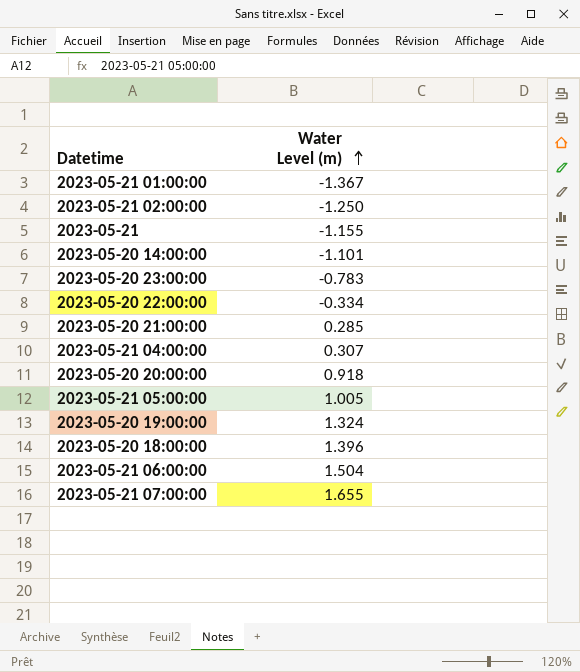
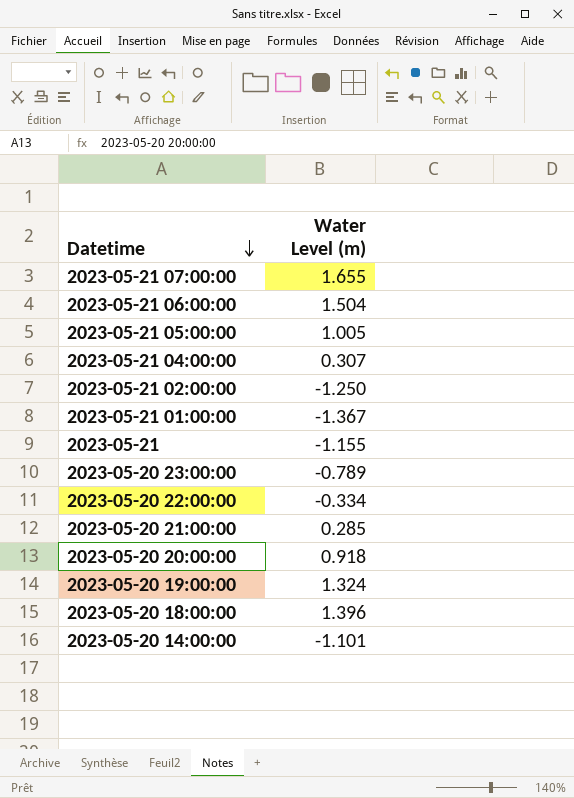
row order: Water Level (m) ascending -> Datetime descending
2023-05-20 23:00:00 | Water Level (m): -0.783 -> -0.789

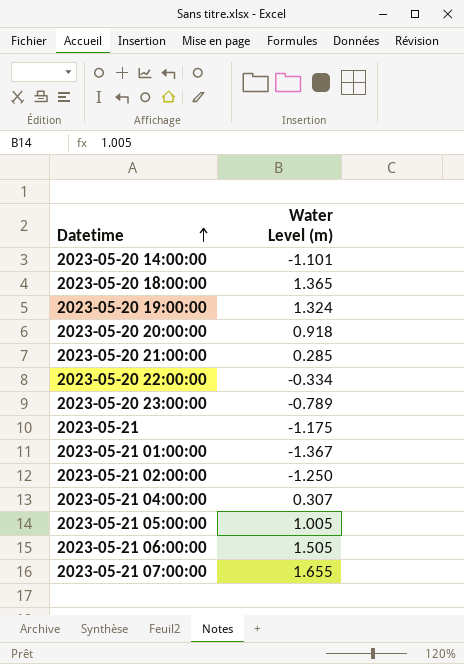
row order: Datetime descending -> Datetime ascending
2023-05-20 18:00:00 | Water Level (m): 1.396 -> 1.365
2023-05-21 | Water Level (m): -1.155 -> -1.175
2023-05-21 06:00:00 | Water Level (m): 1.504 -> 1.505

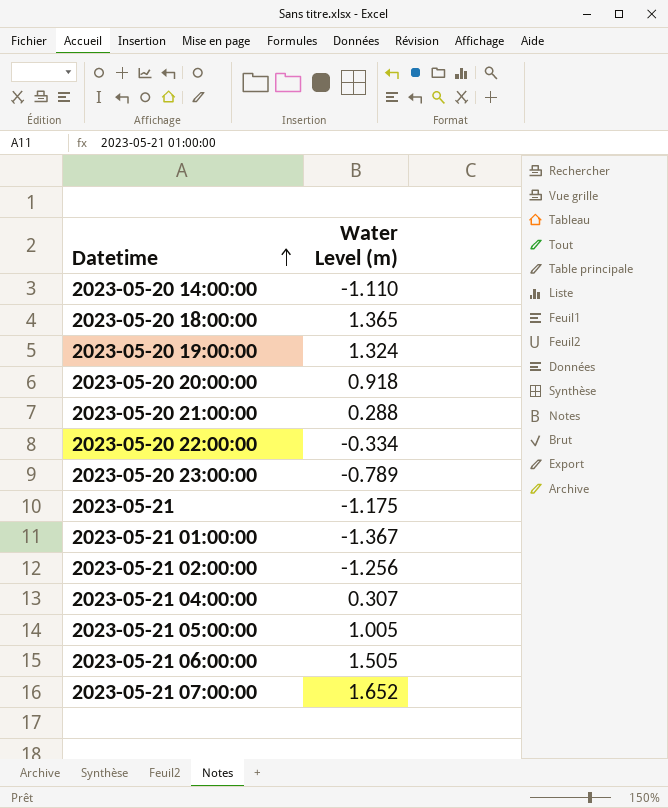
2023-05-20 14:00:00 | Water Level (m): -1.101 -> -1.110
2023-05-20 21:00:00 | Water Level (m): 0.285 -> 0.288
2023-05-21 02:00:00 | Water Level (m): -1.250 -> -1.256
2023-05-21 07:00:00 | Water Level (m): 1.655 -> 1.652

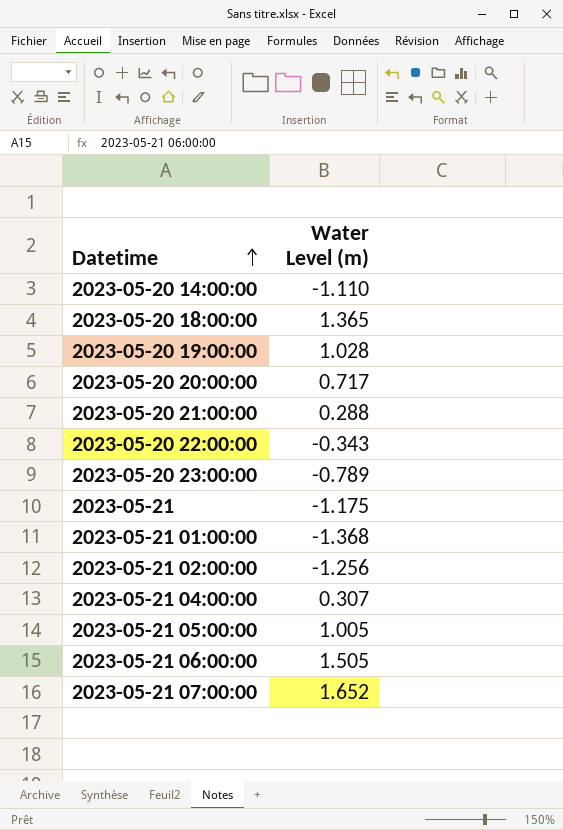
2023-05-20 19:00:00 | Water Level (m): 1.324 -> 1.028
2023-05-20 20:00:00 | Water Level (m): 0.918 -> 0.717
2023-05-20 22:00:00 | Water Level (m): -0.334 -> -0.343
2023-05-21 01:00:00 | Water Level (m): -1.367 -> -1.368

